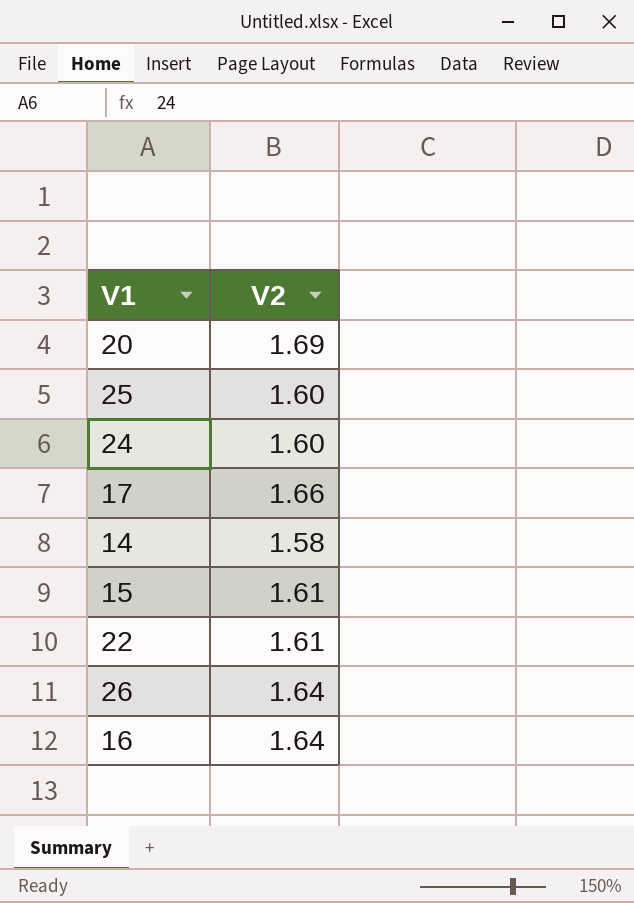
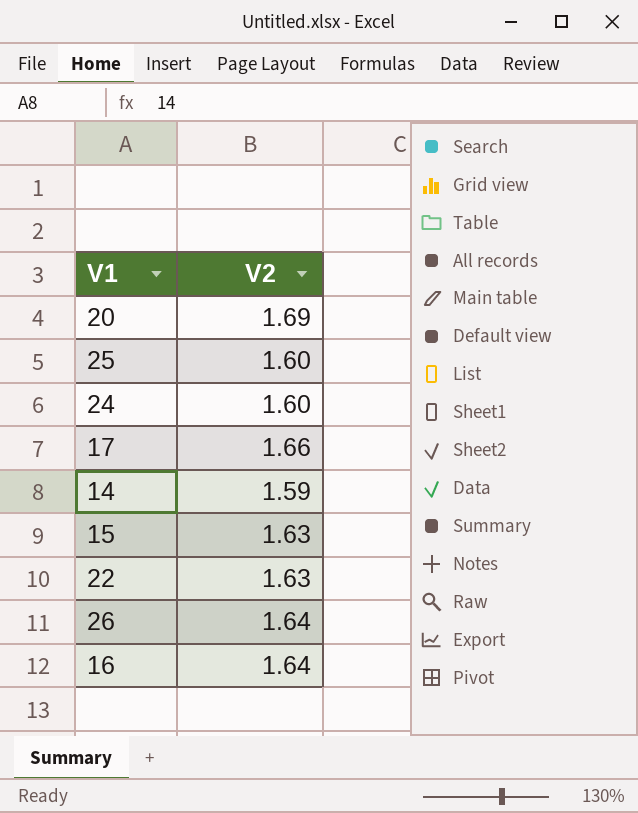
14 | V2: 1.58 -> 1.59
15 | V2: 1.61 -> 1.63
22 | V2: 1.61 -> 1.63

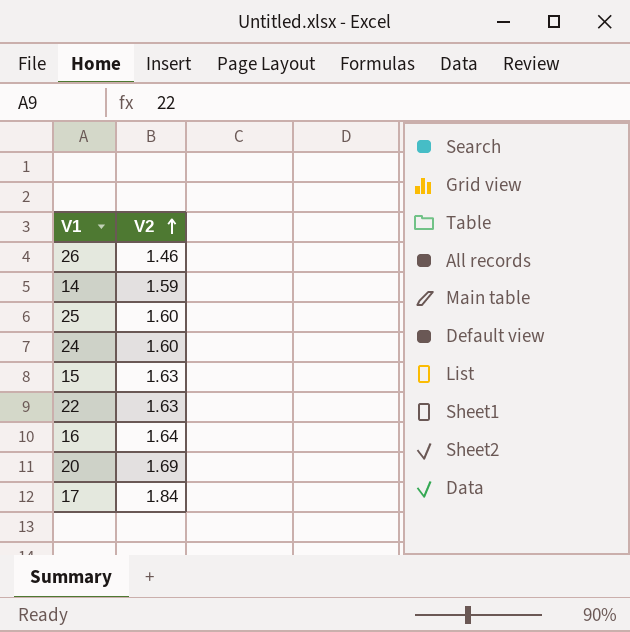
row order: none -> V2 ascending
26 | V2: 1.64 -> 1.46
17 | V2: 1.66 -> 1.84

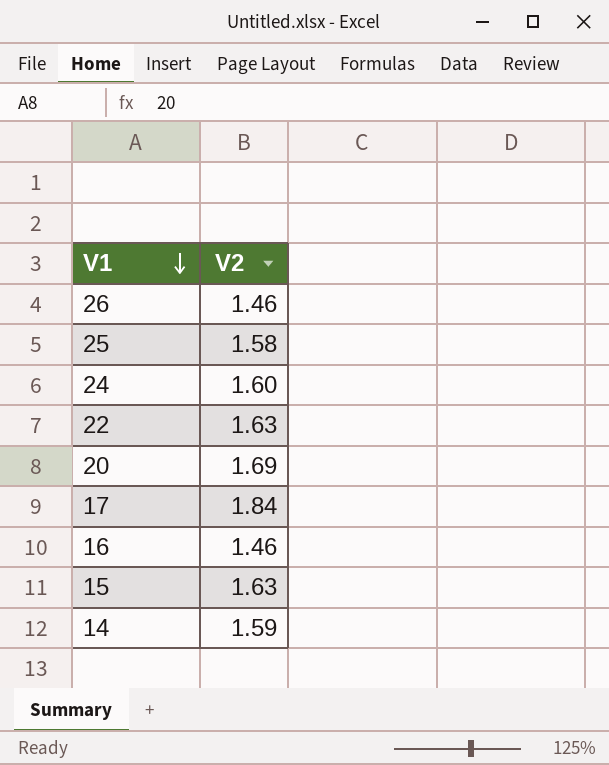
row order: V2 ascending -> V1 descending
25 | V2: 1.60 -> 1.58
16 | V2: 1.64 -> 1.46

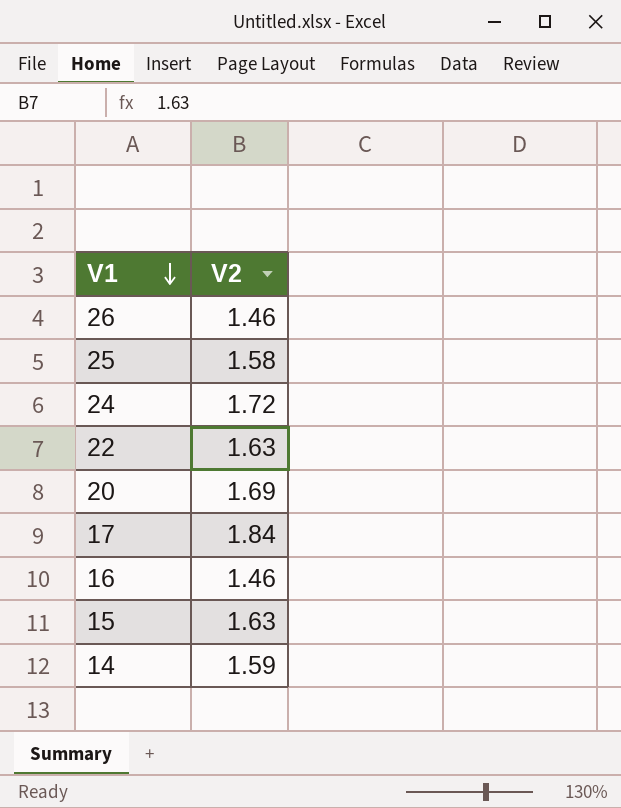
24 | V2: 1.60 -> 1.72

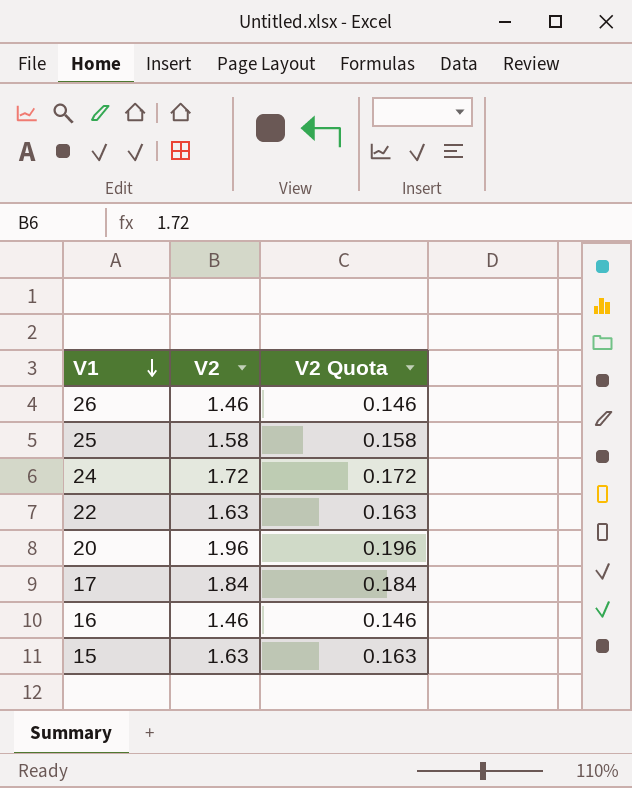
column V2 Quota | formula: none -> [V2] * 0.1
row 14: 1.59 -> none
20 | V2: 1.69 -> 1.96

